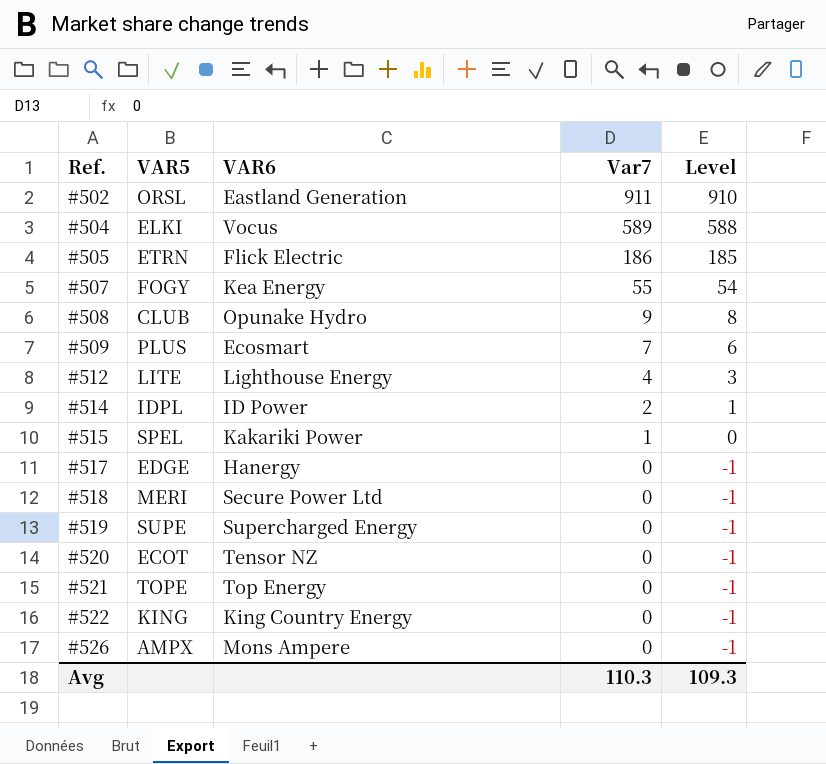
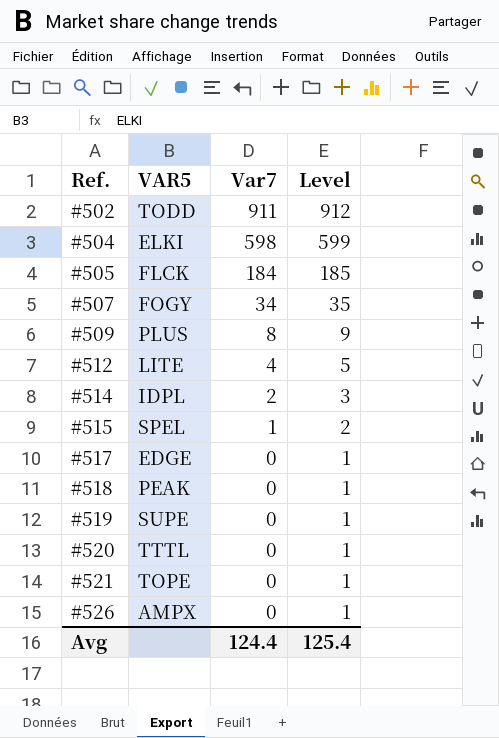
column VAR6 | position: 3 -> none
column Level | formula: [Var7] - 1 -> [Var7] + 1
row #508: CLUB | Opunake Hydro | 9 | 8 -> none
row #522: KING | King Country Energy | 0 | -1 -> none
#502 | VAR5: ORSL -> TODD
#504 | Var7: 589 -> 598
#505 | VAR5: ETRN -> FLCK
#505 | Var7: 186 -> 184
#507 | Var7: 55 -> 34
#509 | Var7: 7 -> 8
#518 | VAR5: MERI -> PEAK
#520 | VAR5: ECOT -> TTTL
Avg | Var7: 110.3 -> 124.4
Avg | Level: 109.3 -> 125.4

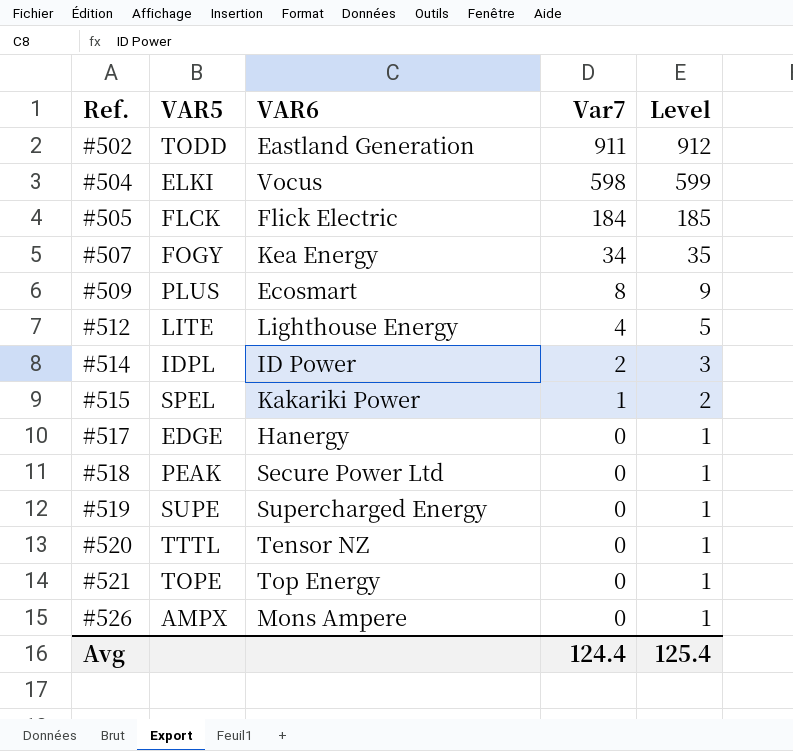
column VAR6 | position: none -> 3

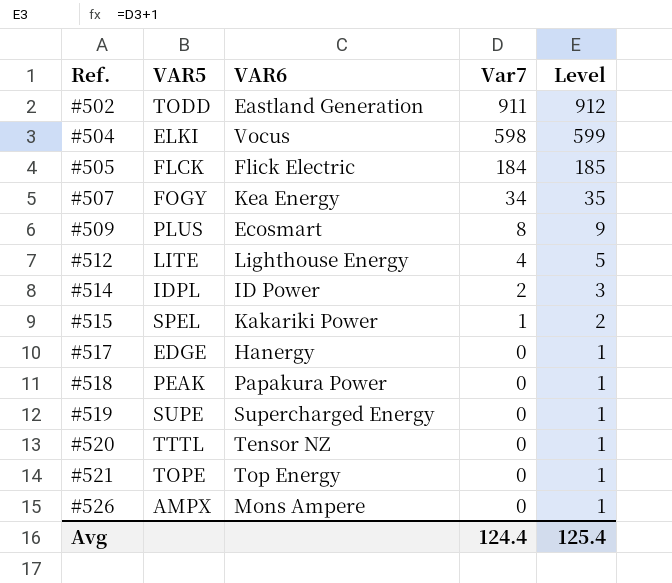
#518 | VAR6: Secure Power Ltd -> Papakura Power

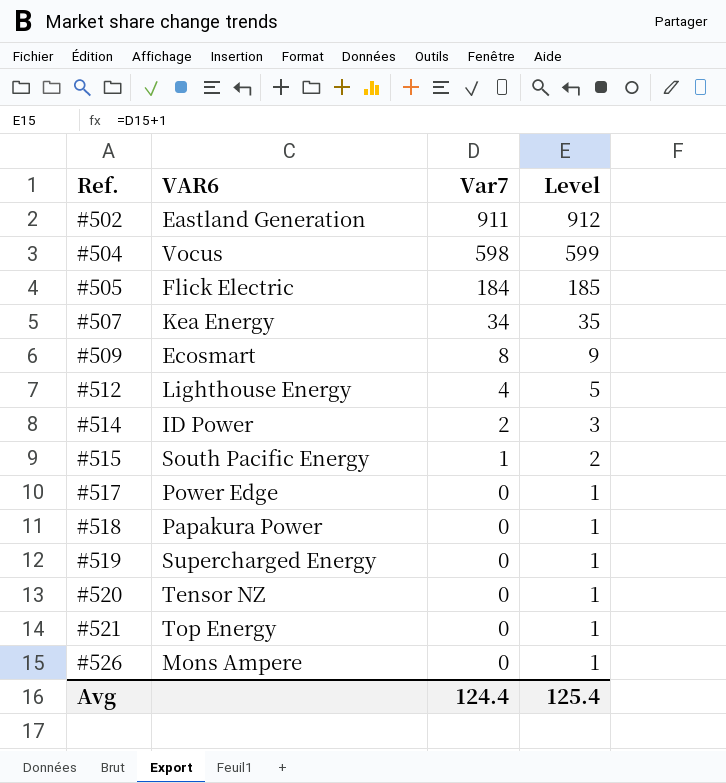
column VAR5 | position: 2 -> none
#515 | VAR6: Kakariki Power -> South Pacific Energy
#517 | VAR6: Hanergy -> Power Edge

